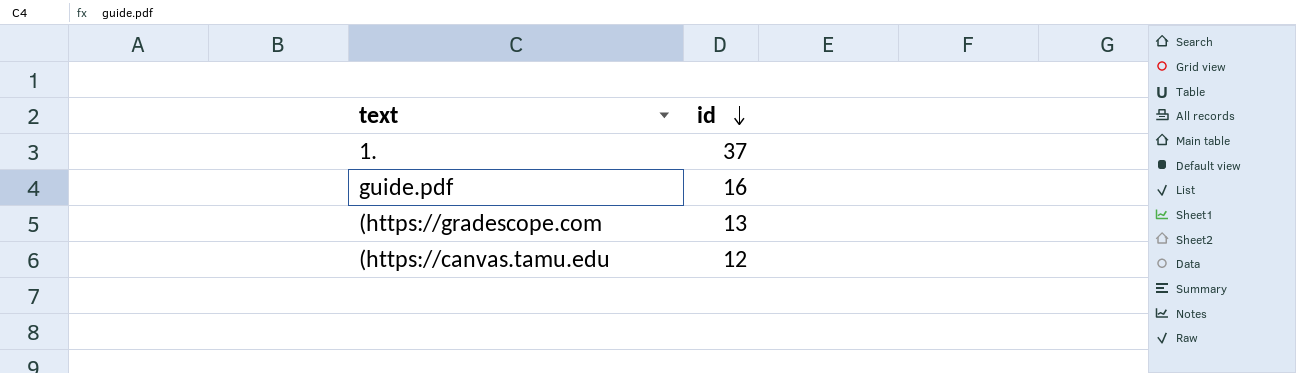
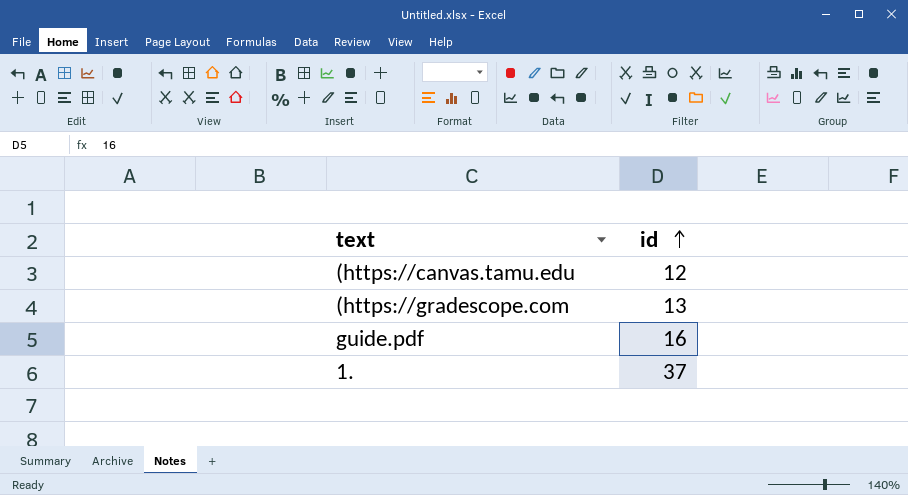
row order: id descending -> id ascending

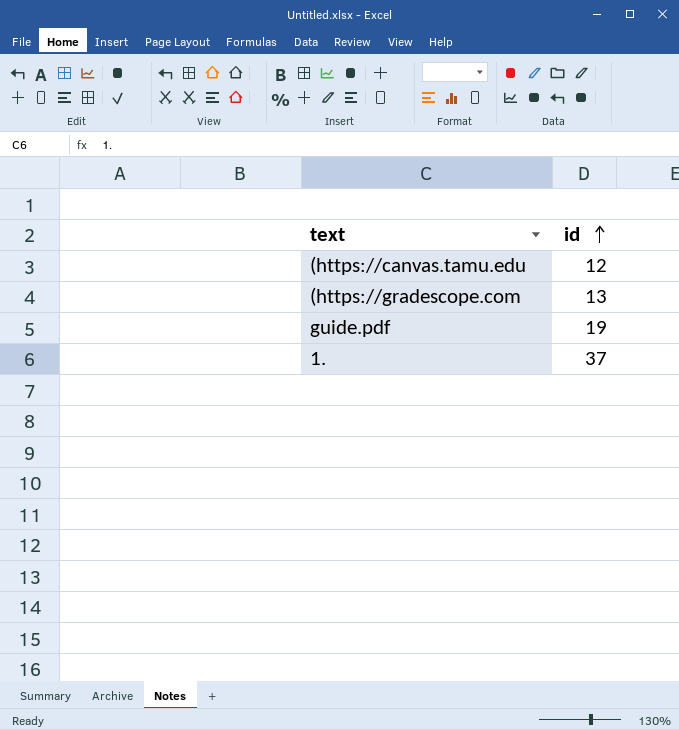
guide.pdf | id: 16 -> 19

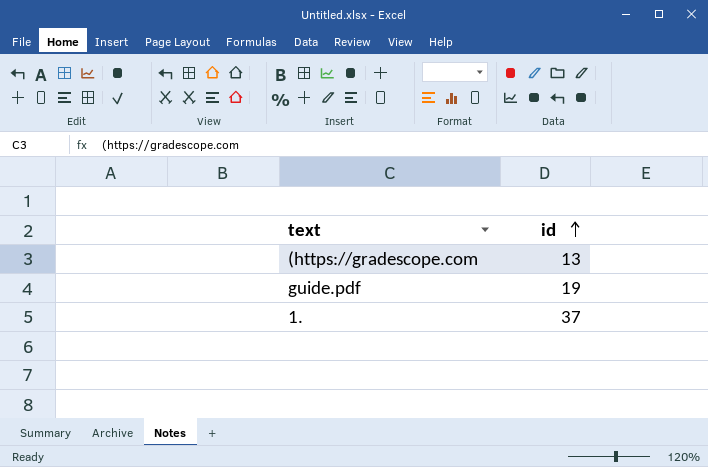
row (https://canvas.tamu.edu: 12 -> none

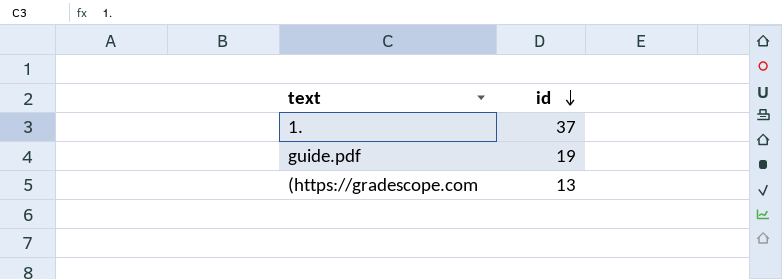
row order: id ascending -> id descending

